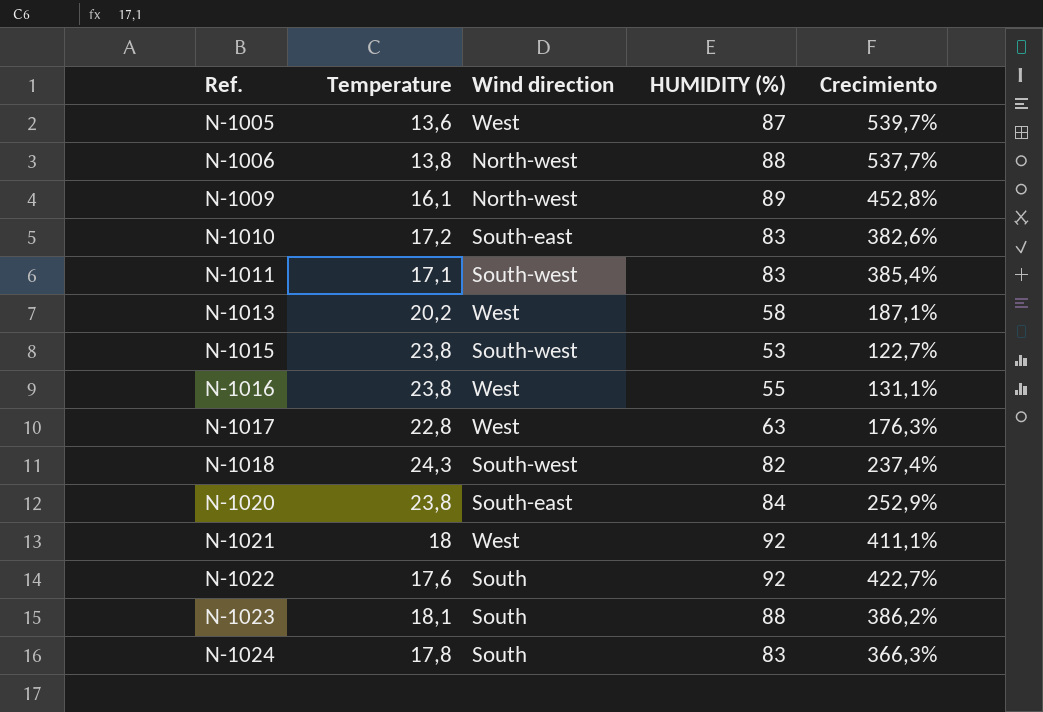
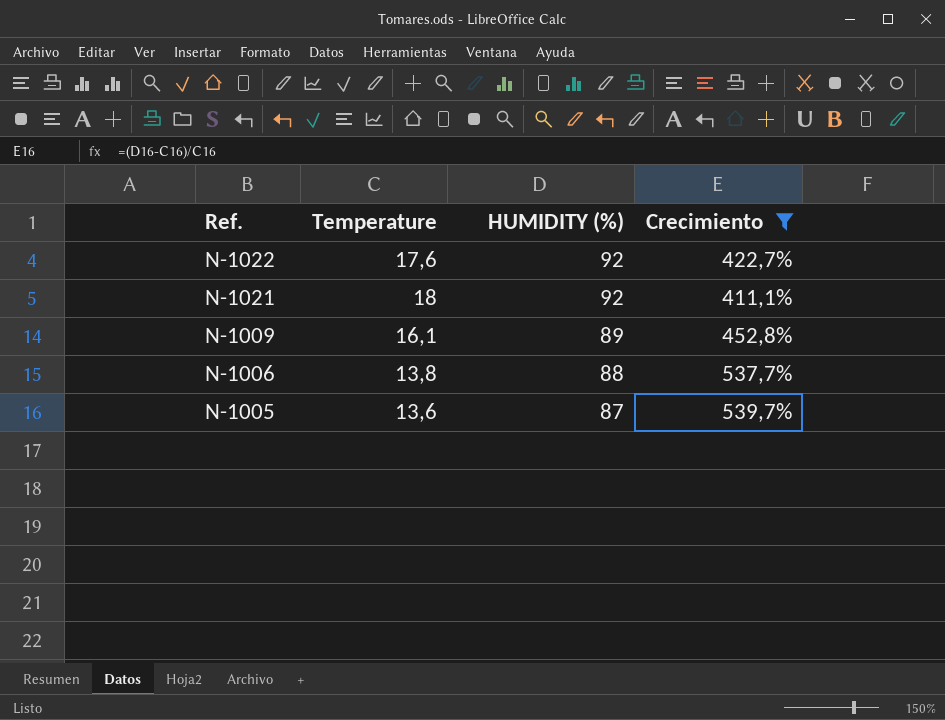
filter: none -> Crecimiento >= 411,1%
row order: Ref. ascending -> Ref. descending
column Wind direction | position: 3 -> none

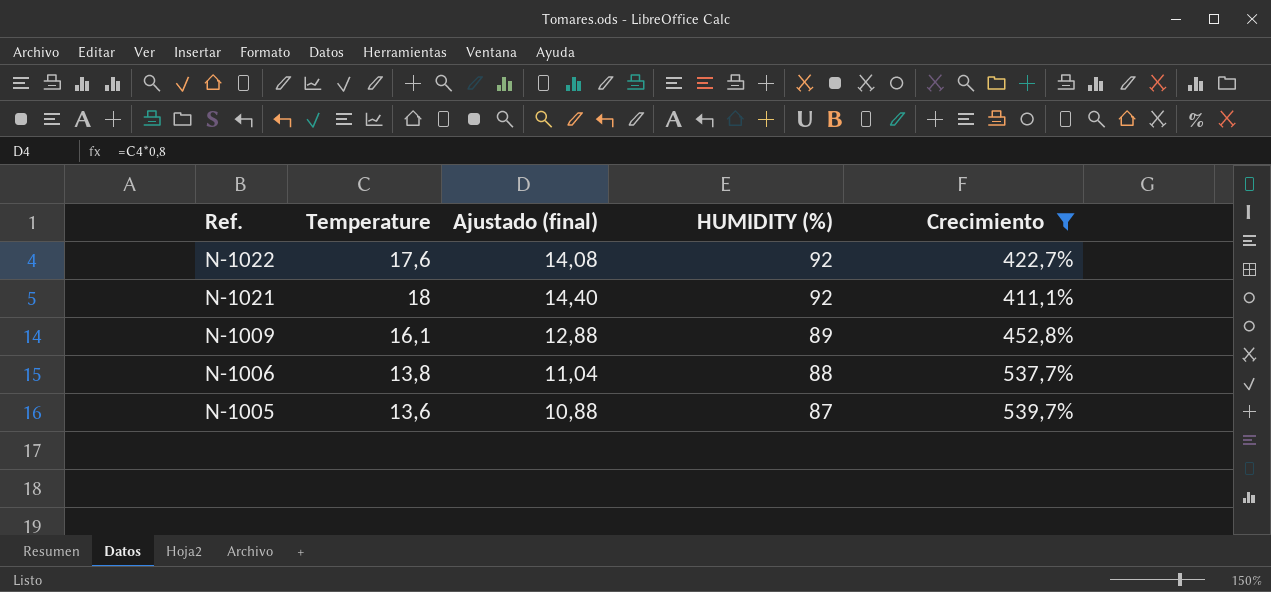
column Ajustado (final) | formula: none -> [Temperature] * 0,8

